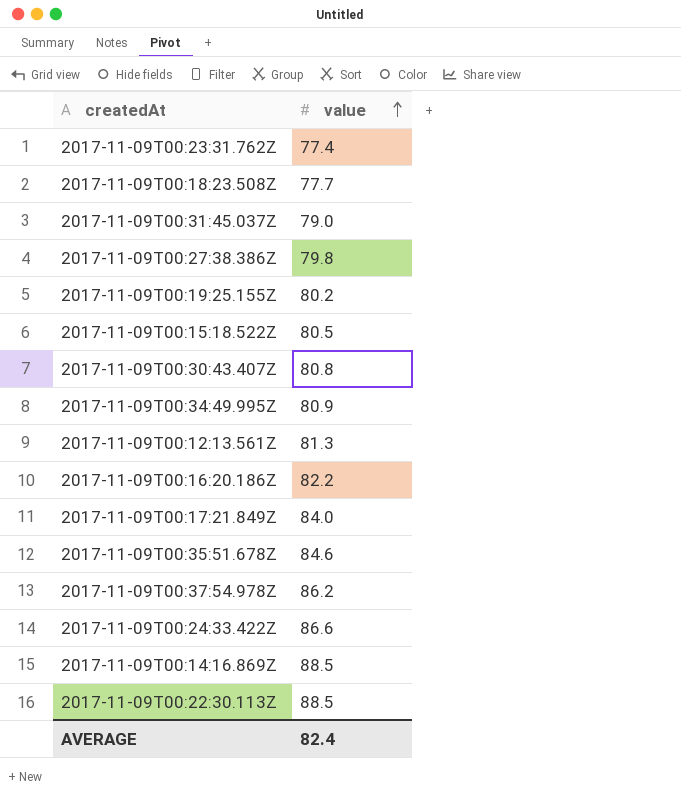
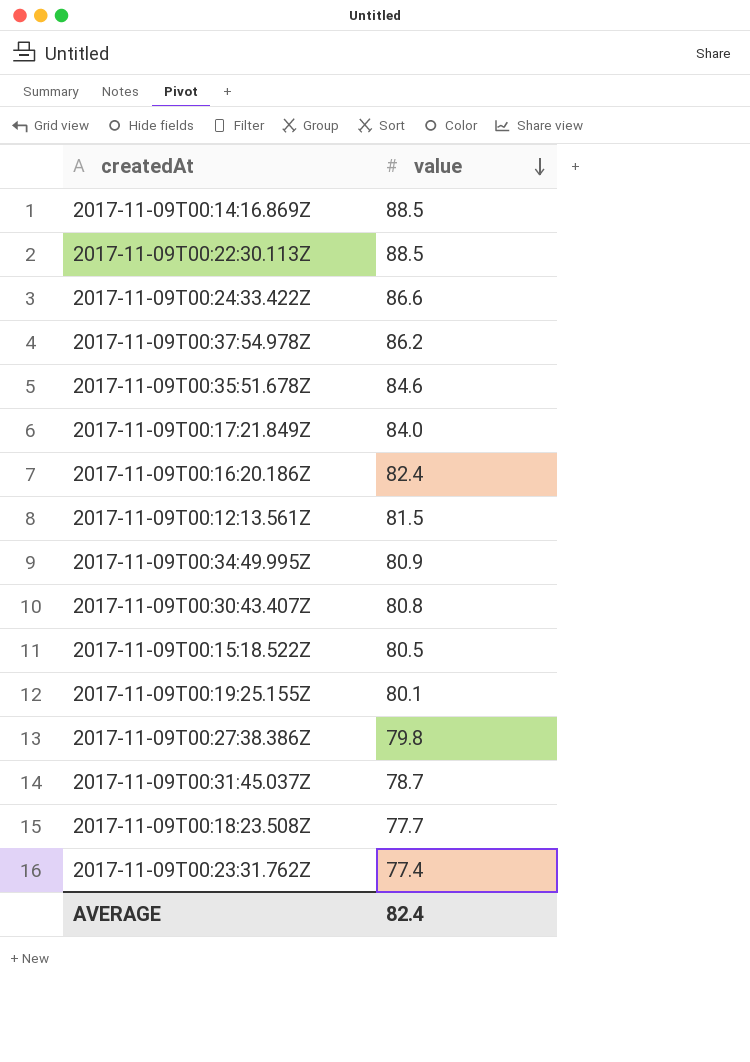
row order: value ascending -> value descending
2017-11-09T00:16:20.186Z | value: 82.2 -> 82.4
2017-11-09T00:12:13.561Z | value: 81.3 -> 81.5
2017-11-09T00:19:25.155Z | value: 80.2 -> 80.1
2017-11-09T00:31:45.037Z | value: 79.0 -> 78.7

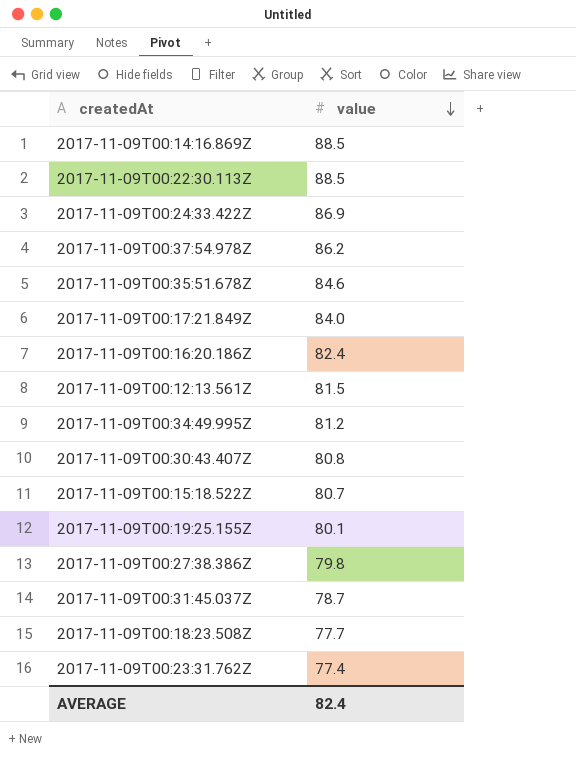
2017-11-09T00:24:33.422Z | value: 86.6 -> 86.9
2017-11-09T00:34:49.995Z | value: 80.9 -> 81.2
2017-11-09T00:15:18.522Z | value: 80.5 -> 80.7

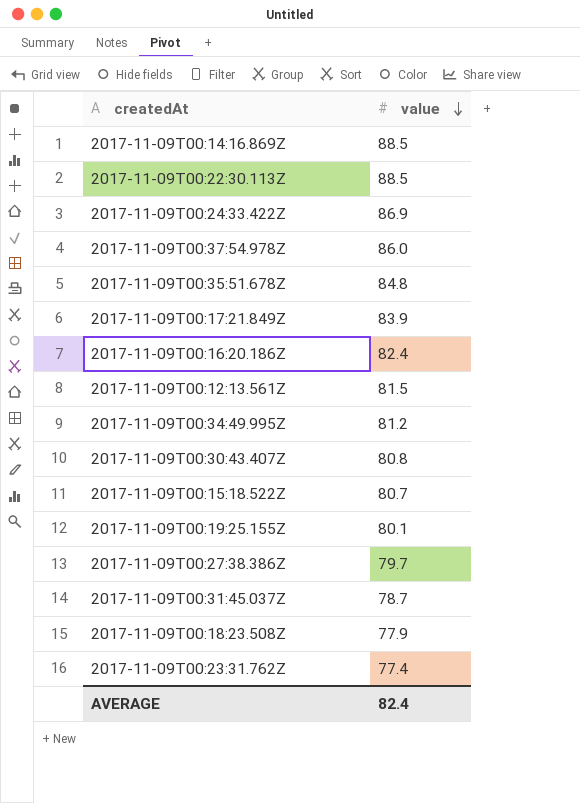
2017-11-09T00:37:54.978Z | value: 86.2 -> 86.0
2017-11-09T00:35:51.678Z | value: 84.6 -> 84.8
2017-11-09T00:17:21.849Z | value: 84.0 -> 83.9
2017-11-09T00:27:38.386Z | value: 79.8 -> 79.7
2017-11-09T00:18:23.508Z | value: 77.7 -> 77.9

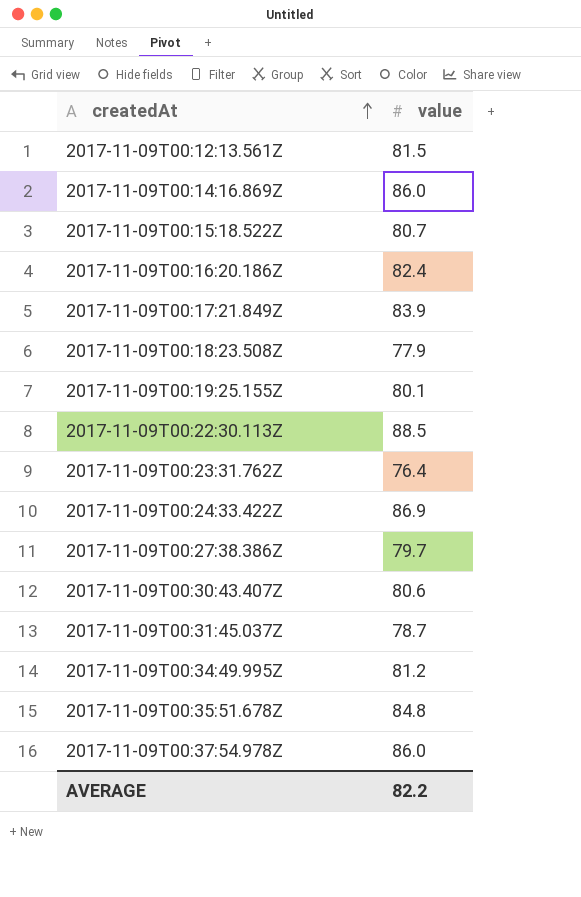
row order: value descending -> createdAt ascending
2017-11-09T00:14:16.869Z | value: 88.5 -> 86.0
2017-11-09T00:23:31.762Z | value: 77.4 -> 76.4
2017-11-09T00:30:43.407Z | value: 80.8 -> 80.6
AVERAGE | value: 82.4 -> 82.2

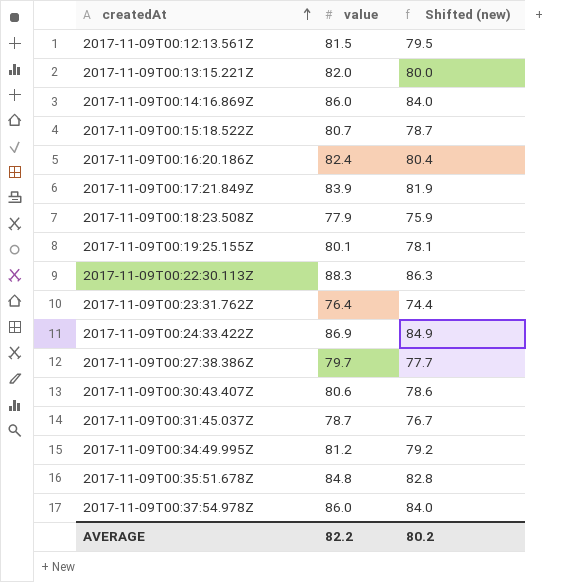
column Shifted (new) | formula: none -> [value] - 2
row 2017-11-09T00:13:15.221Z: none -> 82.0 | 80.0
2017-11-09T00:22:30.113Z | value: 88.5 -> 88.3

